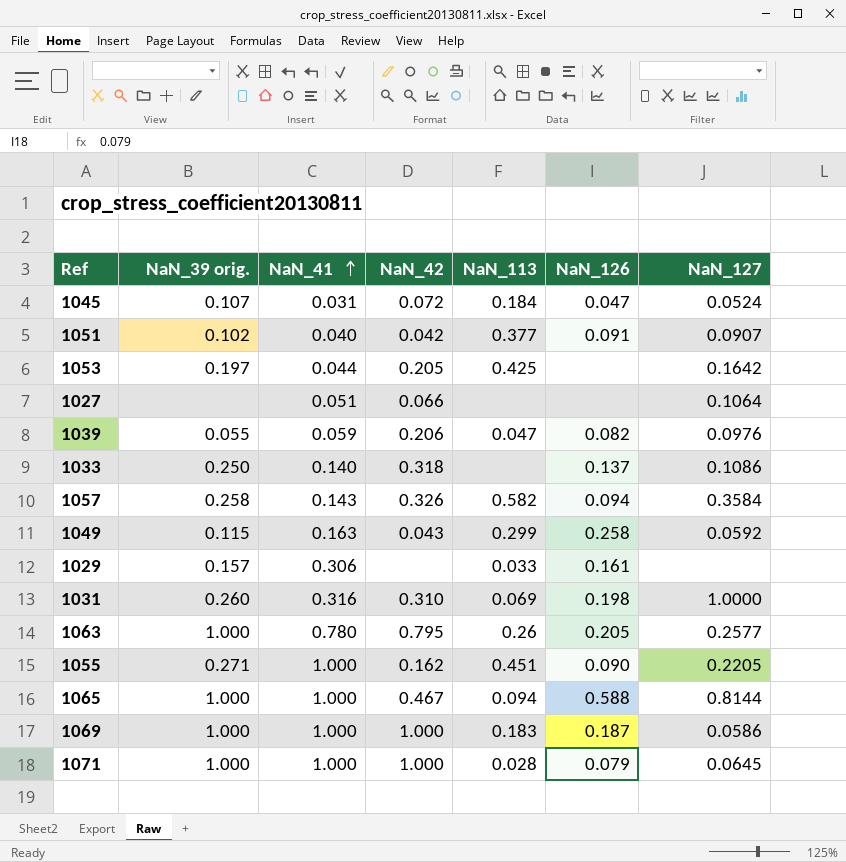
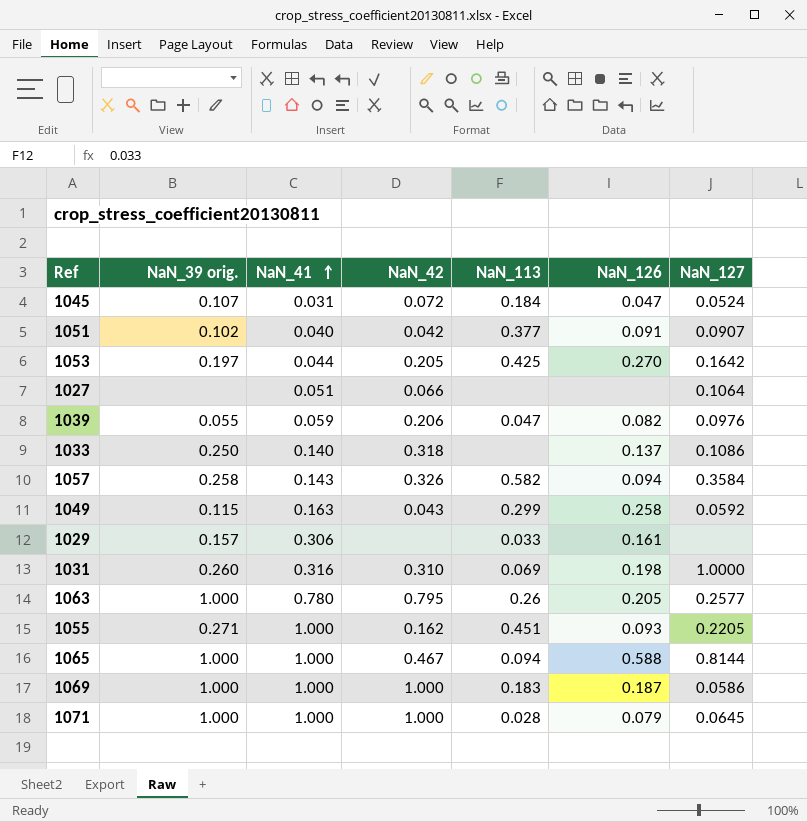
1053 | NaN_126: none -> 0.270
1055 | NaN_126: 0.090 -> 0.093

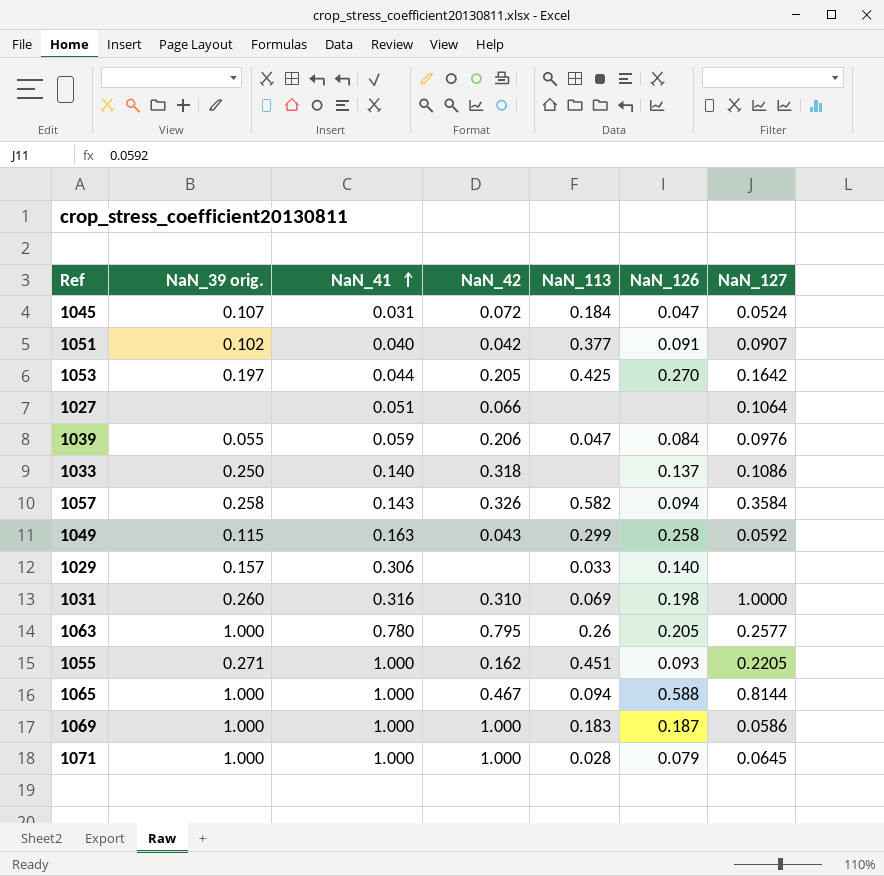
1039 | NaN_126: 0.082 -> 0.084
1029 | NaN_126: 0.161 -> 0.140

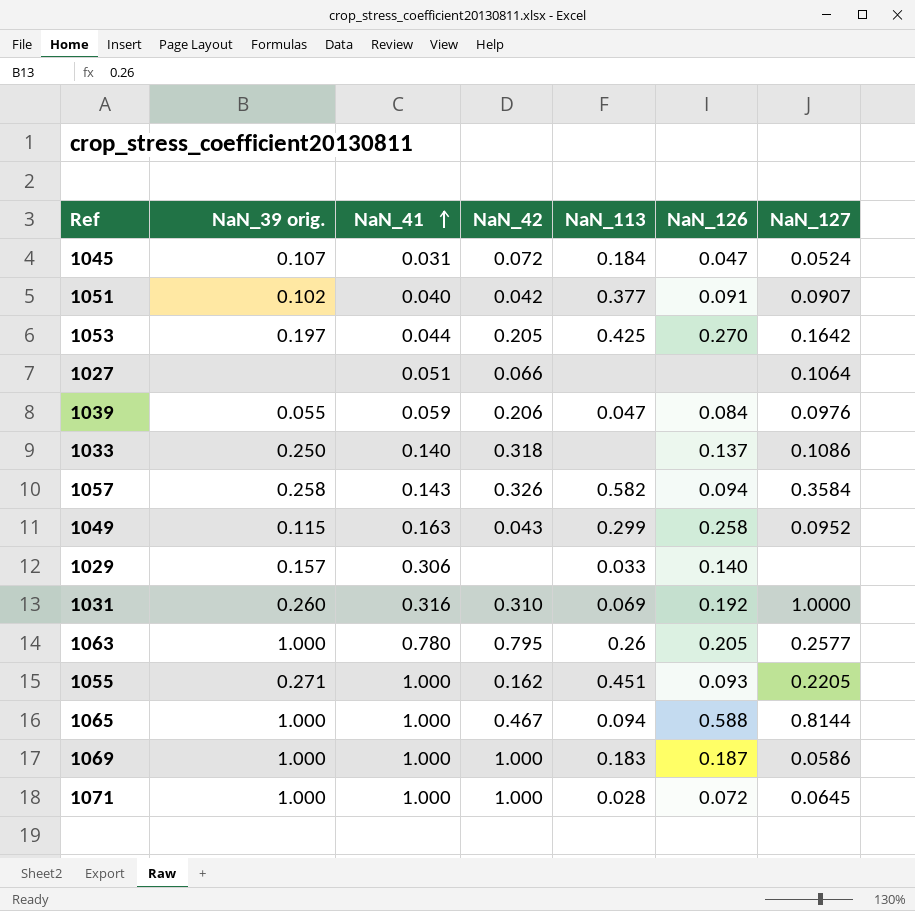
1049 | NaN_127: 0.0592 -> 0.0952
1031 | NaN_126: 0.198 -> 0.192
1071 | NaN_126: 0.079 -> 0.072

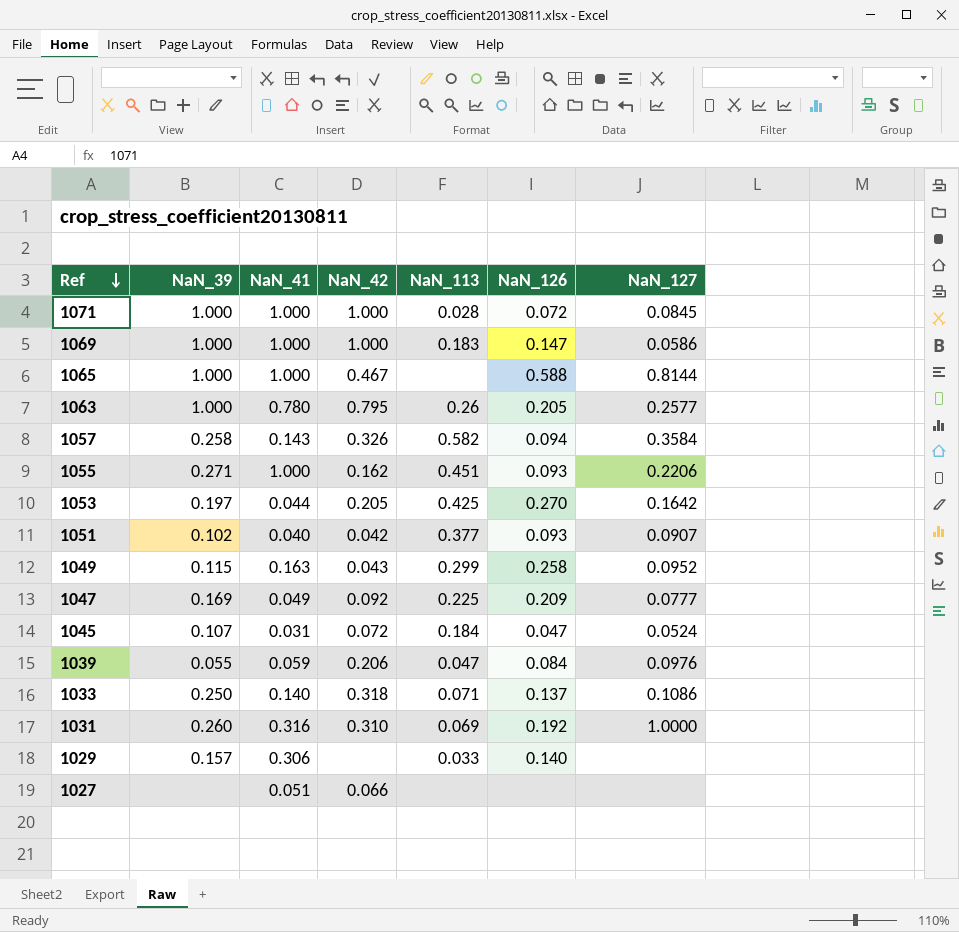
row order: NaN_41 ascending -> Ref descending
column name: NaN_39 orig. -> NaN_39
1071 | NaN_127: 0.0645 -> 0.0845
1069 | NaN_126: 0.187 -> 0.147
1065 | NaN_113: 0.094 -> none
1055 | NaN_127: 0.2205 -> 0.2206
1051 | NaN_126: 0.091 -> 0.093
row 1047: none -> 0.169 | 0.049 | 0.092 | 0.225 | 0.209 | 0.0777
1033 | NaN_113: none -> 0.071
1027 | NaN_127: 0.1064 -> none

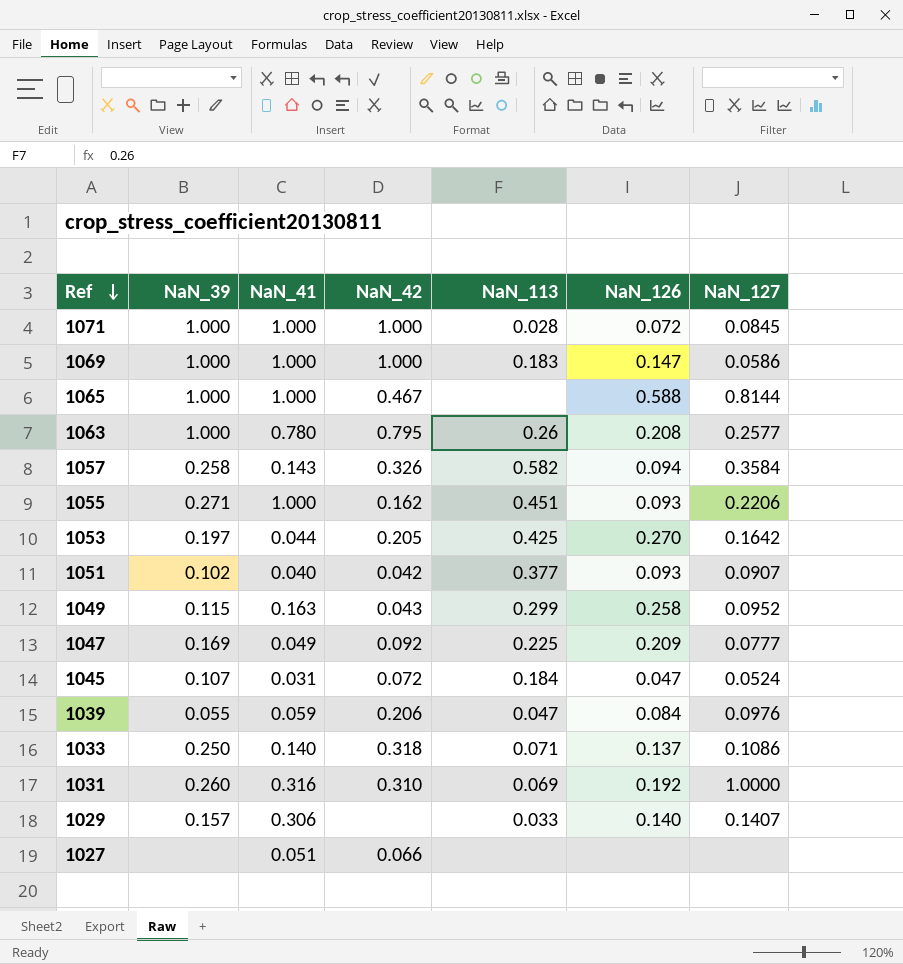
1063 | NaN_126: 0.205 -> 0.208
1029 | NaN_127: none -> 0.1407

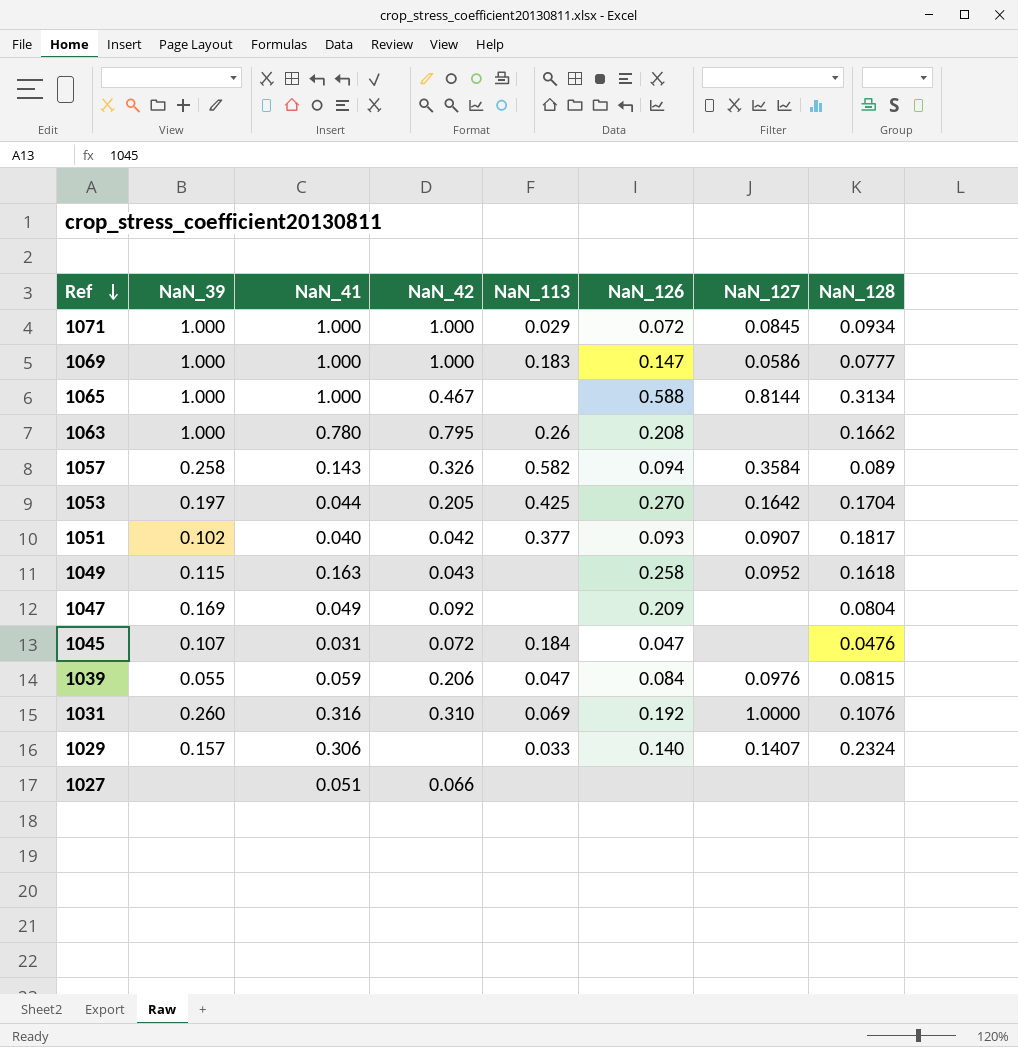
column NaN_128 | position: none -> 8
row 1055: 0.271 | 1.000 | 0.162 | 0.451 | 0.093 | 0.2206 -> none
row 1033: 0.250 | 0.140 | 0.318 | 0.071 | 0.137 | 0.1086 -> none
1071 | NaN_113: 0.028 -> 0.029
1063 | NaN_127: 0.2577 -> none
1049 | NaN_113: 0.299 -> none
1047 | NaN_113: 0.225 -> none
1047 | NaN_127: 0.0777 -> none
1045 | NaN_127: 0.0524 -> none

